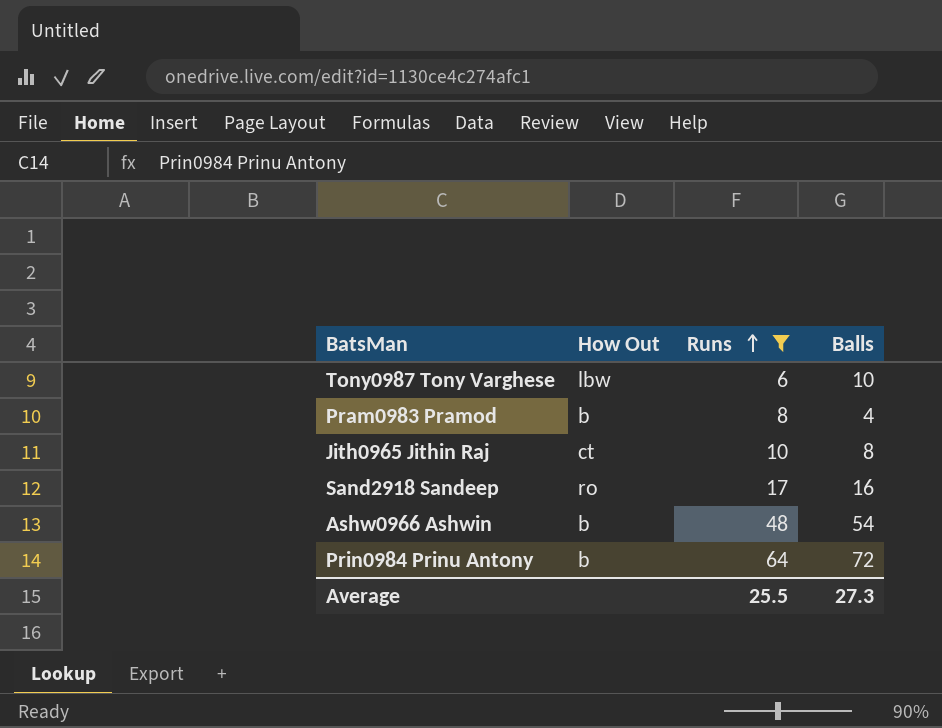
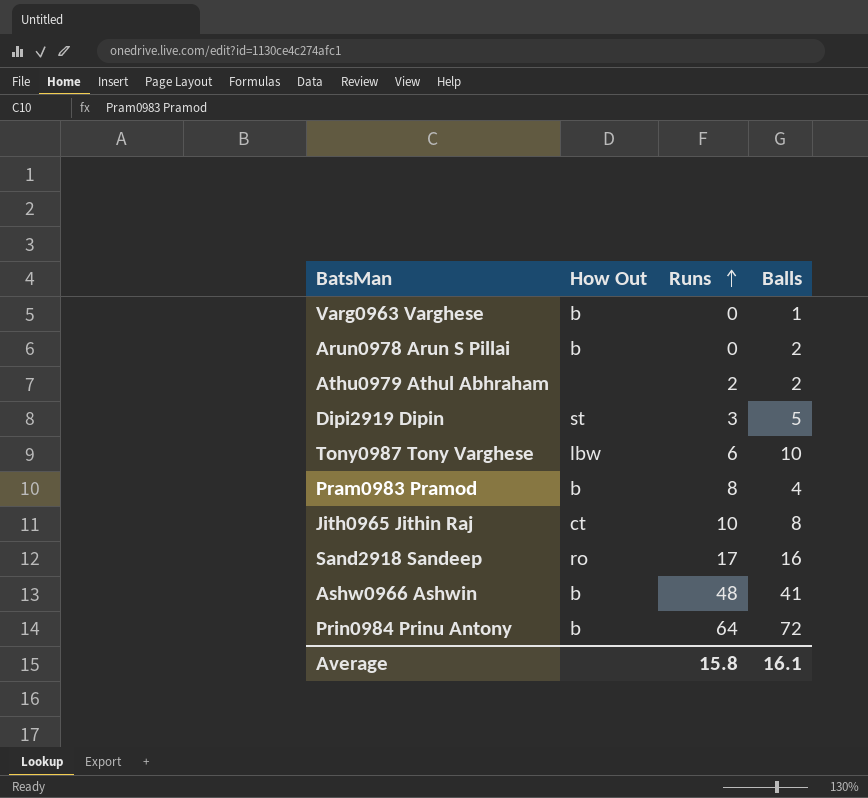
filter: Runs >= 6 -> none
Ashw0966 Ashwin | Balls: 54 -> 41
Average | Runs: 25.5 -> 15.8
Average | Balls: 27.3 -> 16.1

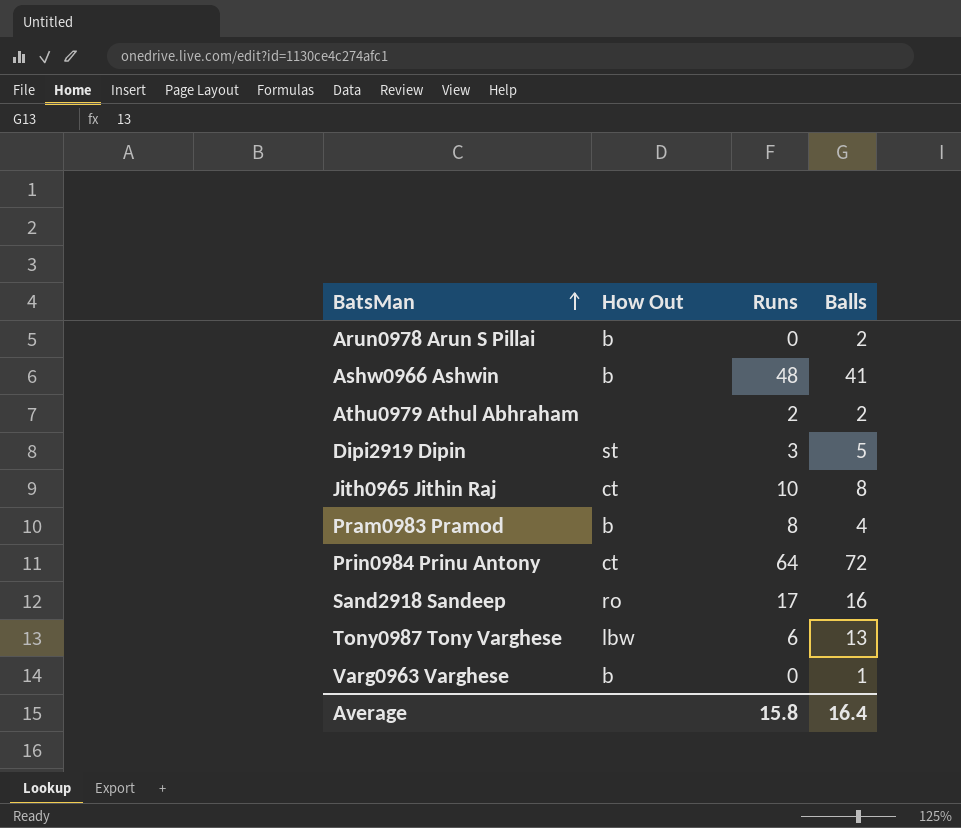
row order: Runs ascending -> BatsMan ascending
Prin0984 Prinu Antony | How Out: b -> ct
Tony0987 Tony Varghese | Balls: 10 -> 13
Average | Balls: 16.1 -> 16.4

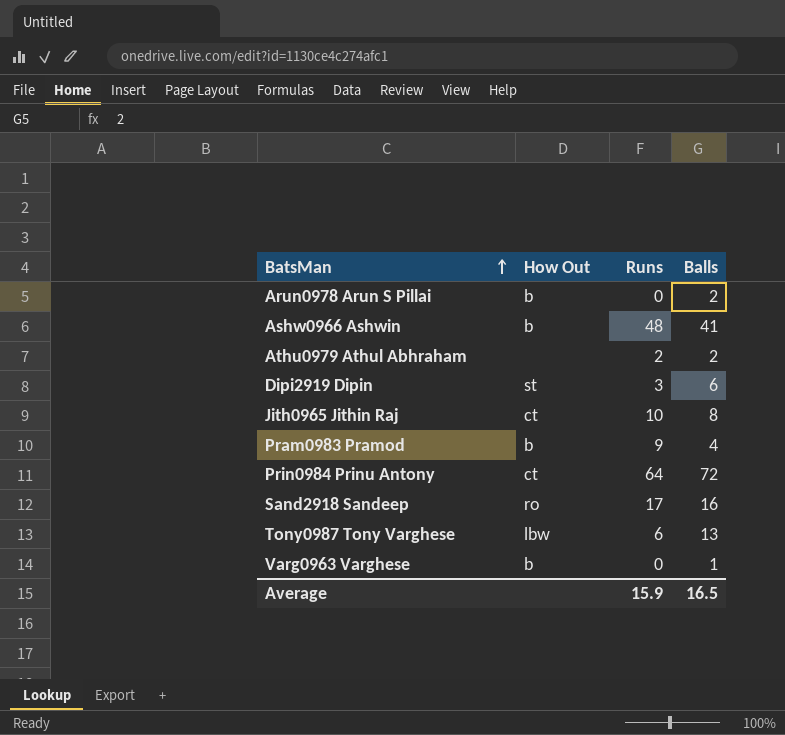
Dipi2919 Dipin | Balls: 5 -> 6
Pram0983 Pramod | Runs: 8 -> 9
Average | Runs: 15.8 -> 15.9
Average | Balls: 16.4 -> 16.5

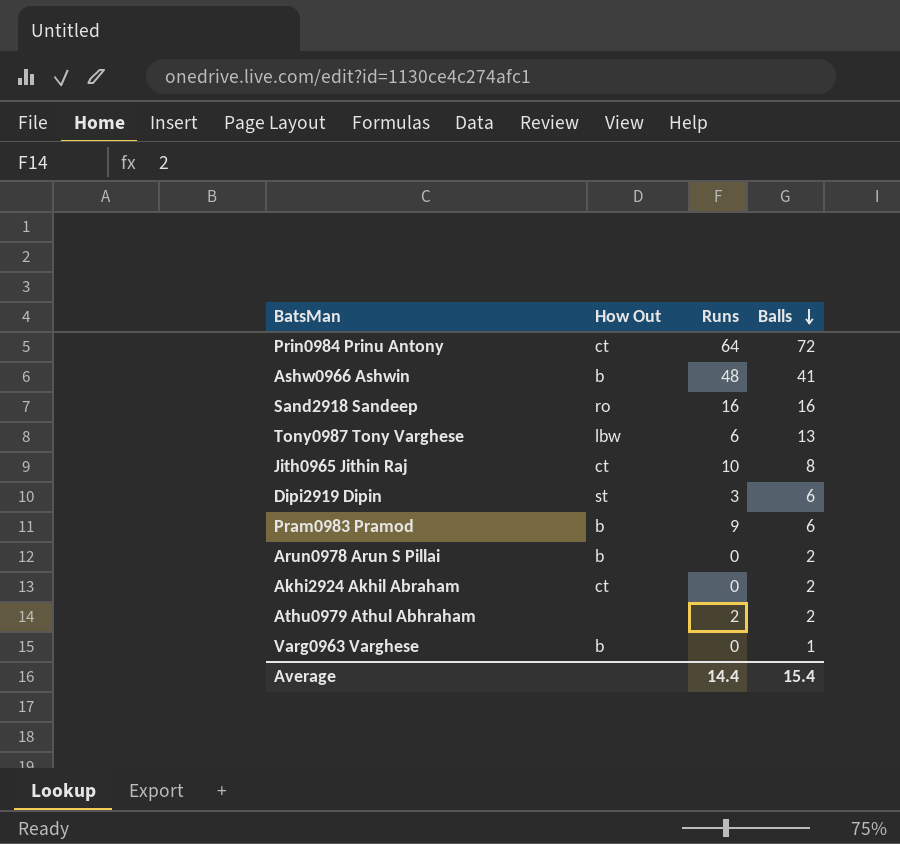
row order: BatsMan ascending -> Balls descending
Sand2918 Sandeep | Runs: 17 -> 16
Pram0983 Pramod | Balls: 4 -> 6
row Akhi2924 Akhil Abraham: none -> ct | 0 | 2
Average | Runs: 15.9 -> 14.4
Average | Balls: 16.5 -> 15.4

